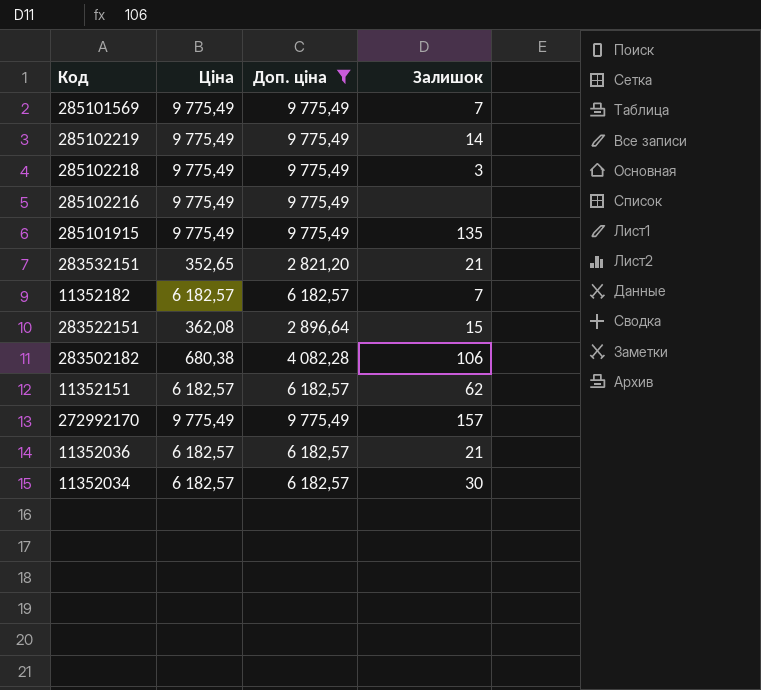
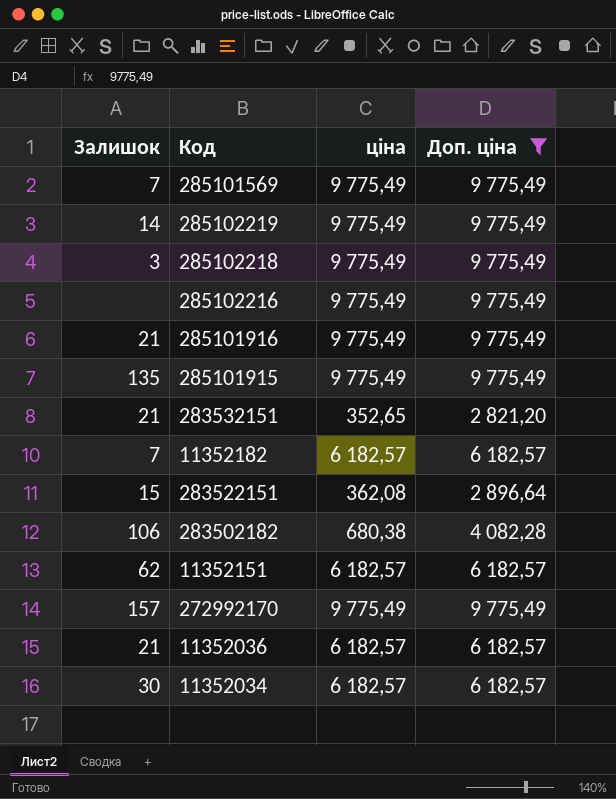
column Залишок | position: 4 -> 1
column name: Ціна -> ціна
row 285101916: none -> 21 | 9 775,49 | 9 775,49

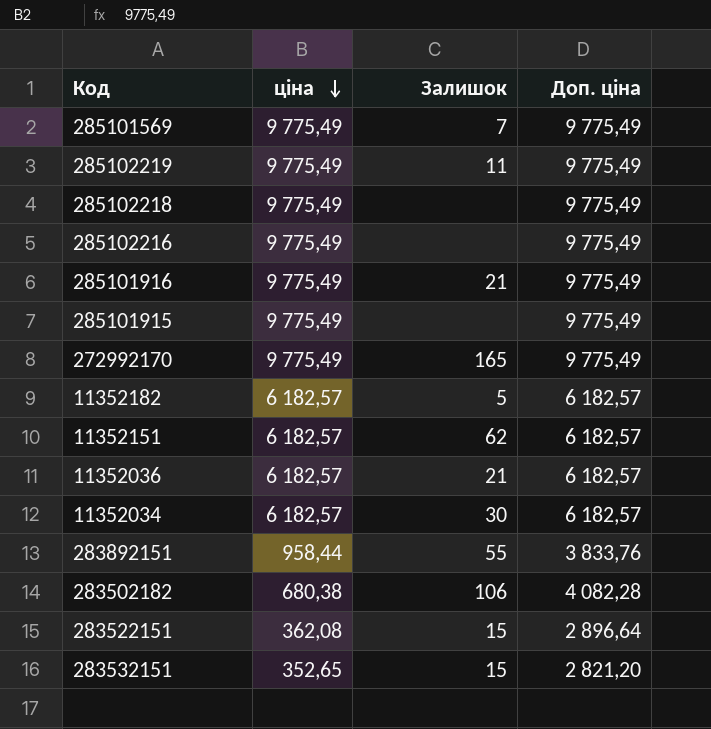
filter: Доп. ціна != 3 833,76 -> none
row order: none -> ціна descending
column Залишок | position: 1 -> 3
285102219 | Залишок: 14 -> 11
285102218 | Залишок: 3 -> none
285101915 | Залишок: 135 -> none
272992170 | Залишок: 157 -> 165
11352182 | Залишок: 7 -> 5
283532151 | Залишок: 21 -> 15

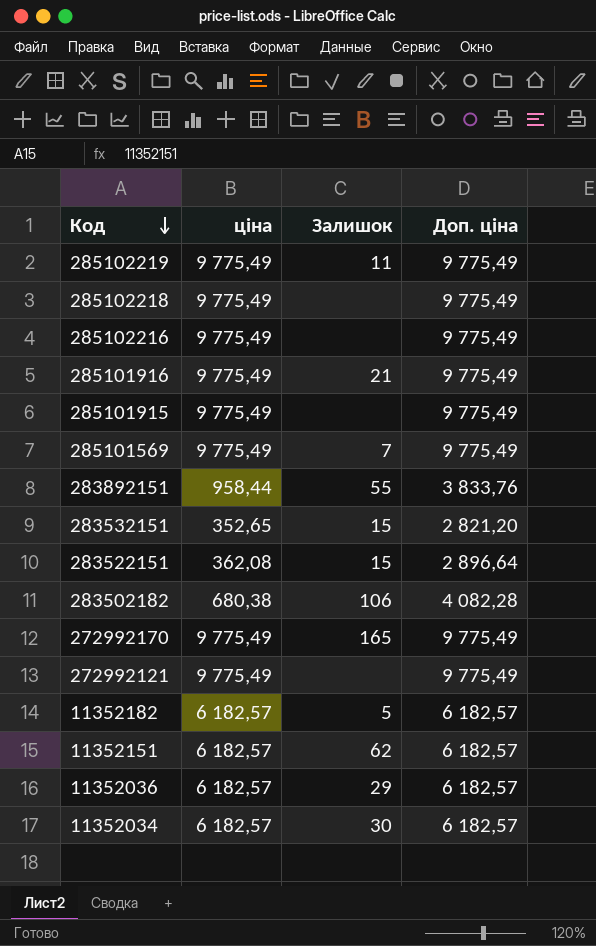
row order: ціна descending -> Код descending
row 272992121: none -> 9 775,49 | none | 9 775,49
11352036 | Залишок: 21 -> 29

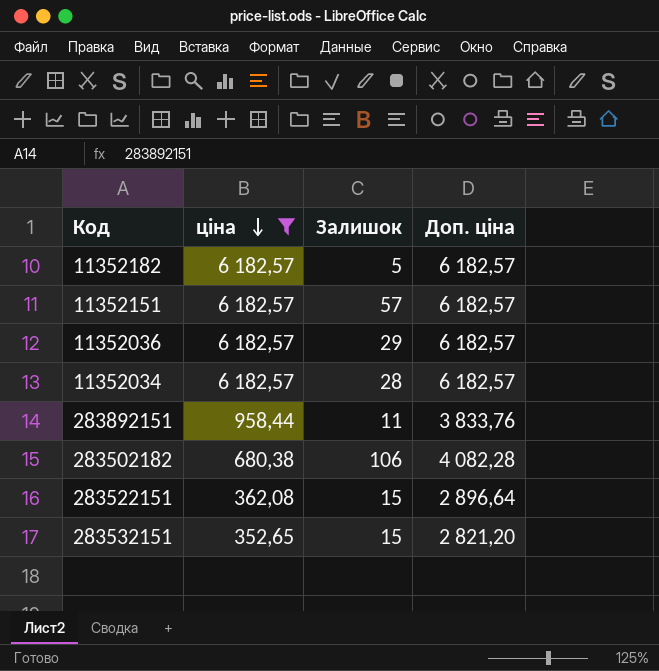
filter: none -> ціна != 9 775,49
row order: Код descending -> ціна descending
11352151 | Залишок: 62 -> 57
11352034 | Залишок: 30 -> 28
283892151 | Залишок: 55 -> 11

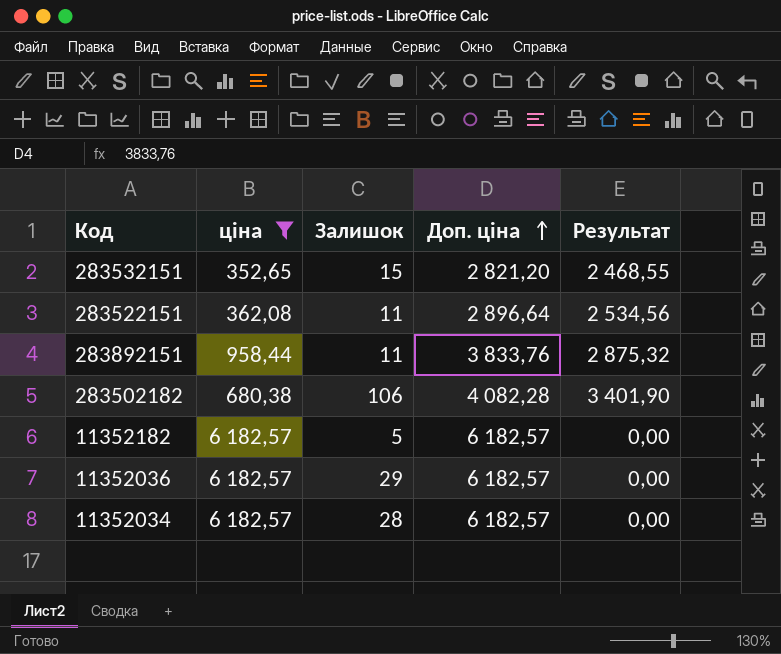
row order: ціна descending -> Доп. ціна ascending
column Результат | formula: none -> [Доп. ціна] - [ціна]
row 11352151: 6 182,57 | 57 | 6 182,57 -> none
283522151 | Залишок: 15 -> 11

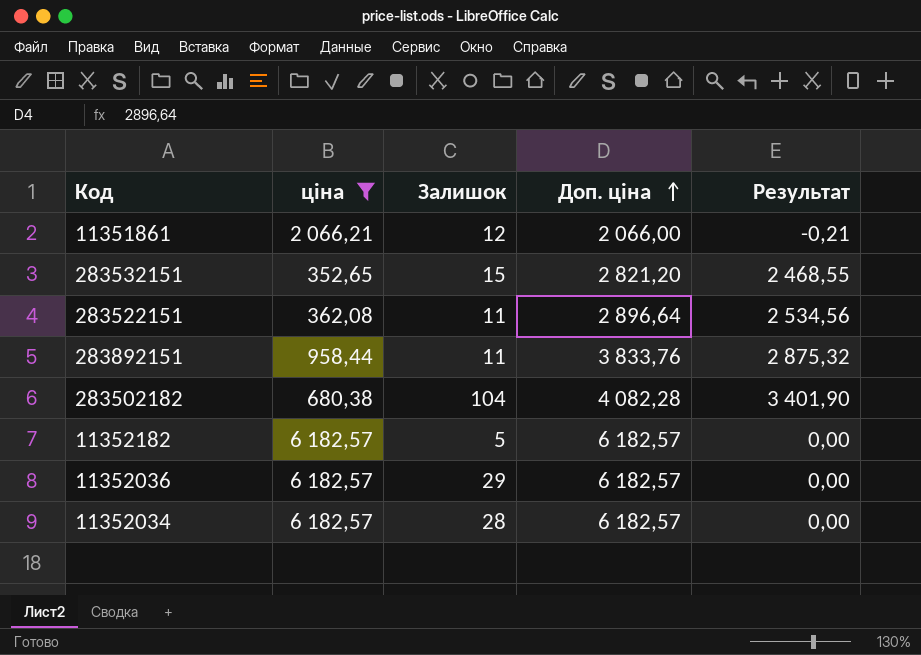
row 11351861: none -> 2 066,21 | 12 | 2 066,00 | -0,21
283502182 | Залишок: 106 -> 104

